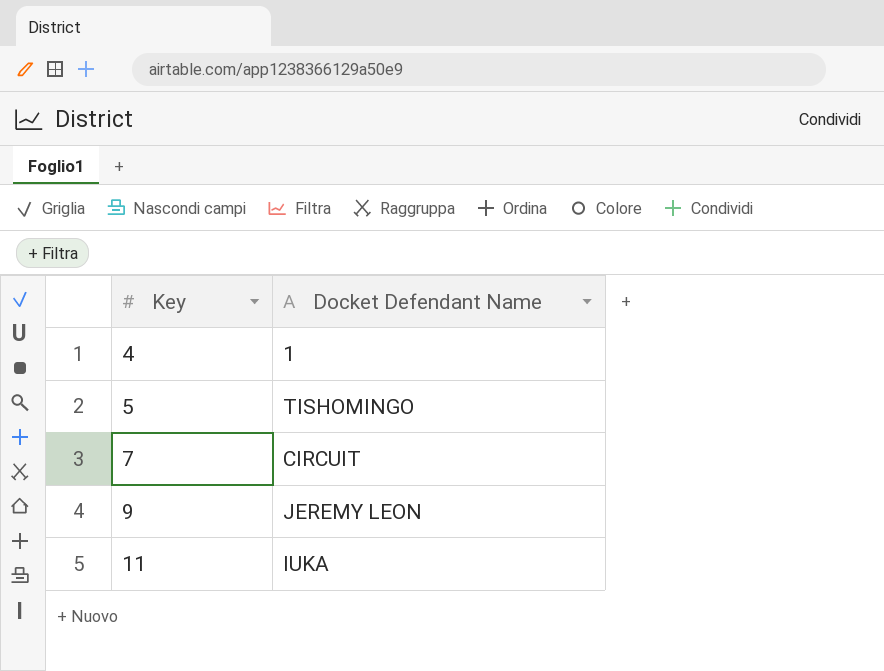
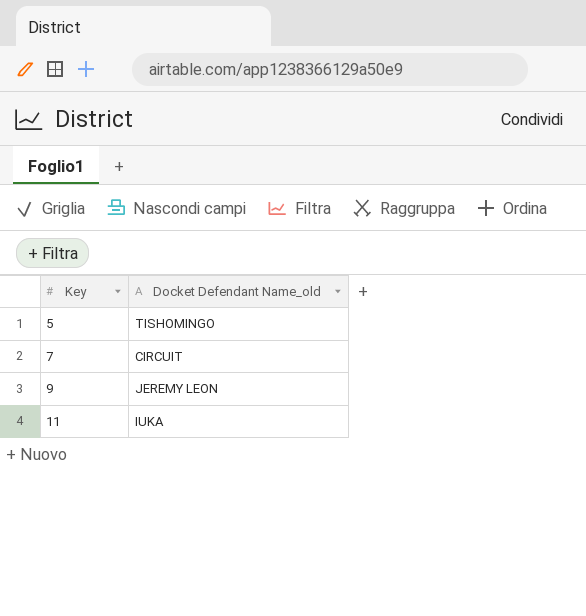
column name: Docket Defendant Name -> Docket Defendant Name_old
row 4: 1 -> none

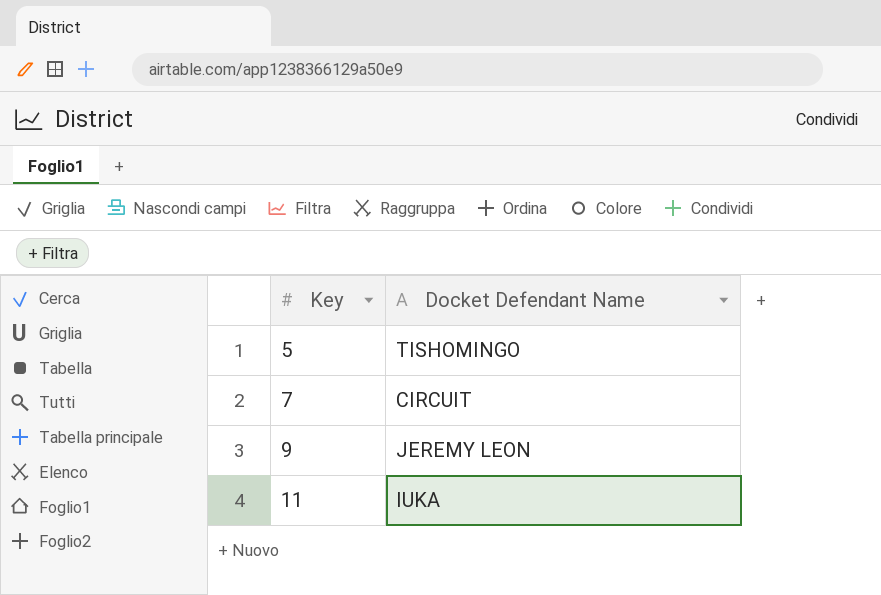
column name: Docket Defendant Name_old -> Docket Defendant Name

